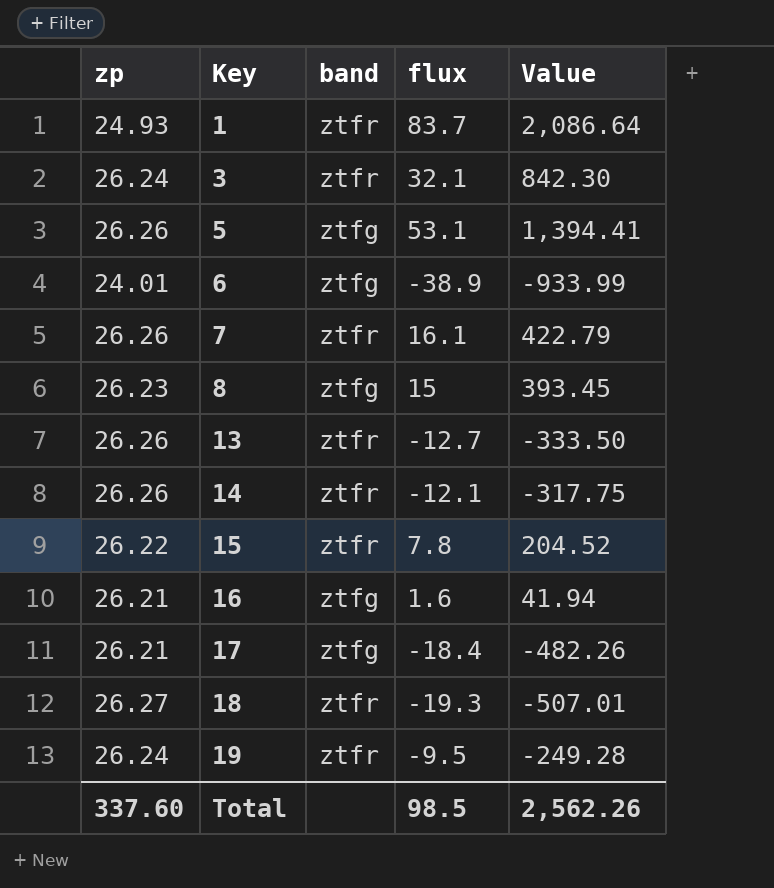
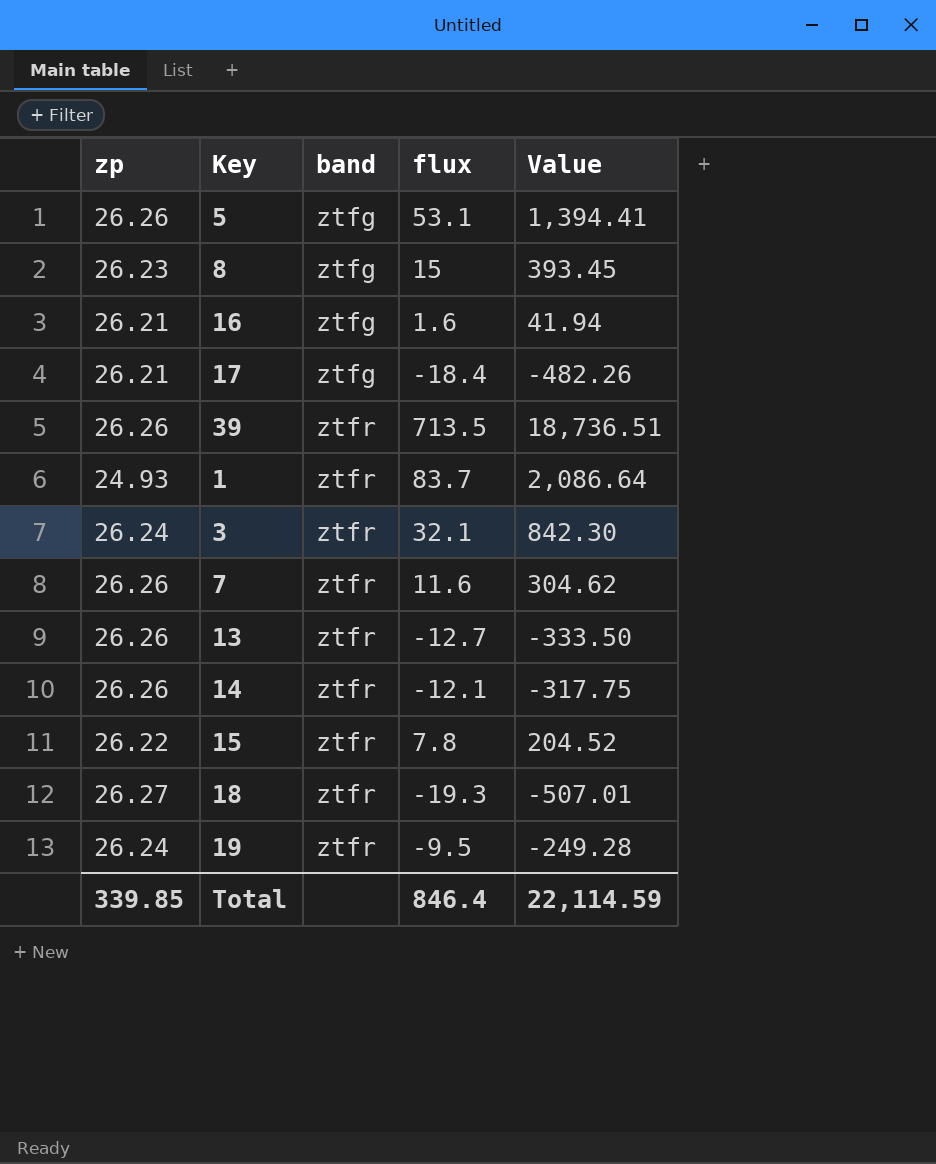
row order: Key ascending -> band ascending
row 6: 24.01 | ztfg | -38.9 | -933.99 -> none
row 39: none -> 26.26 | ztfr | 713.5 | 18,736.51
7 | flux: 16.1 -> 11.6
7 | Value: 422.79 -> 304.62
Total | zp: 337.60 -> 339.85
Total | flux: 98.5 -> 846.4
Total | Value: 2,562.26 -> 22,114.59

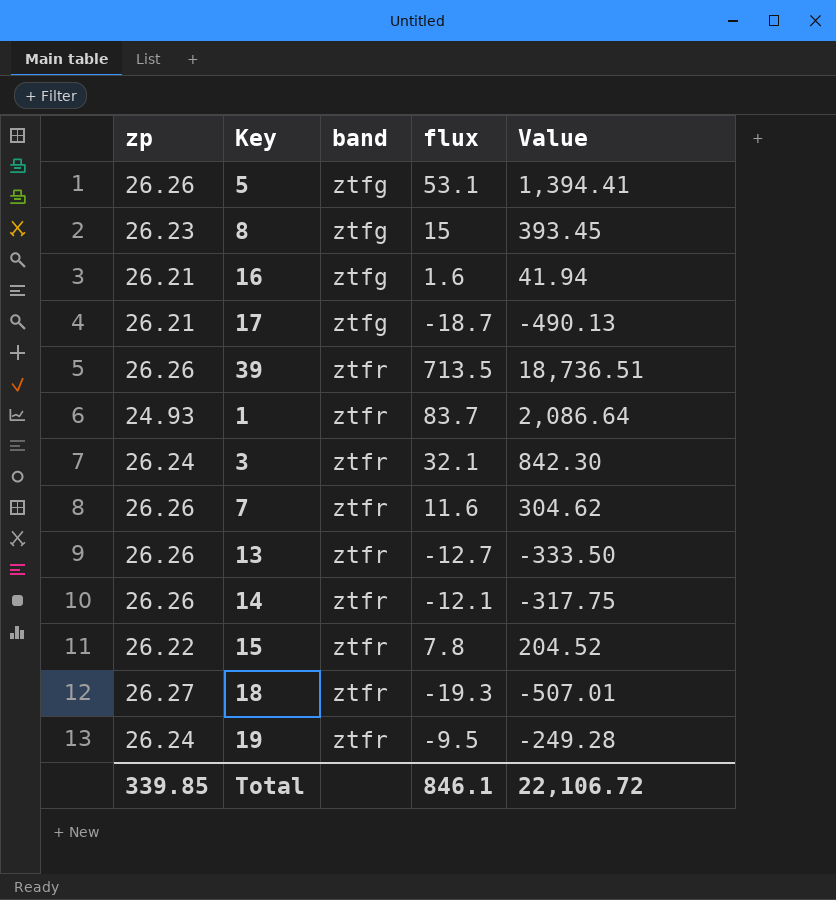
17 | flux: -18.4 -> -18.7
17 | Value: -482.26 -> -490.13
Total | flux: 846.4 -> 846.1
Total | Value: 22,114.59 -> 22,106.72

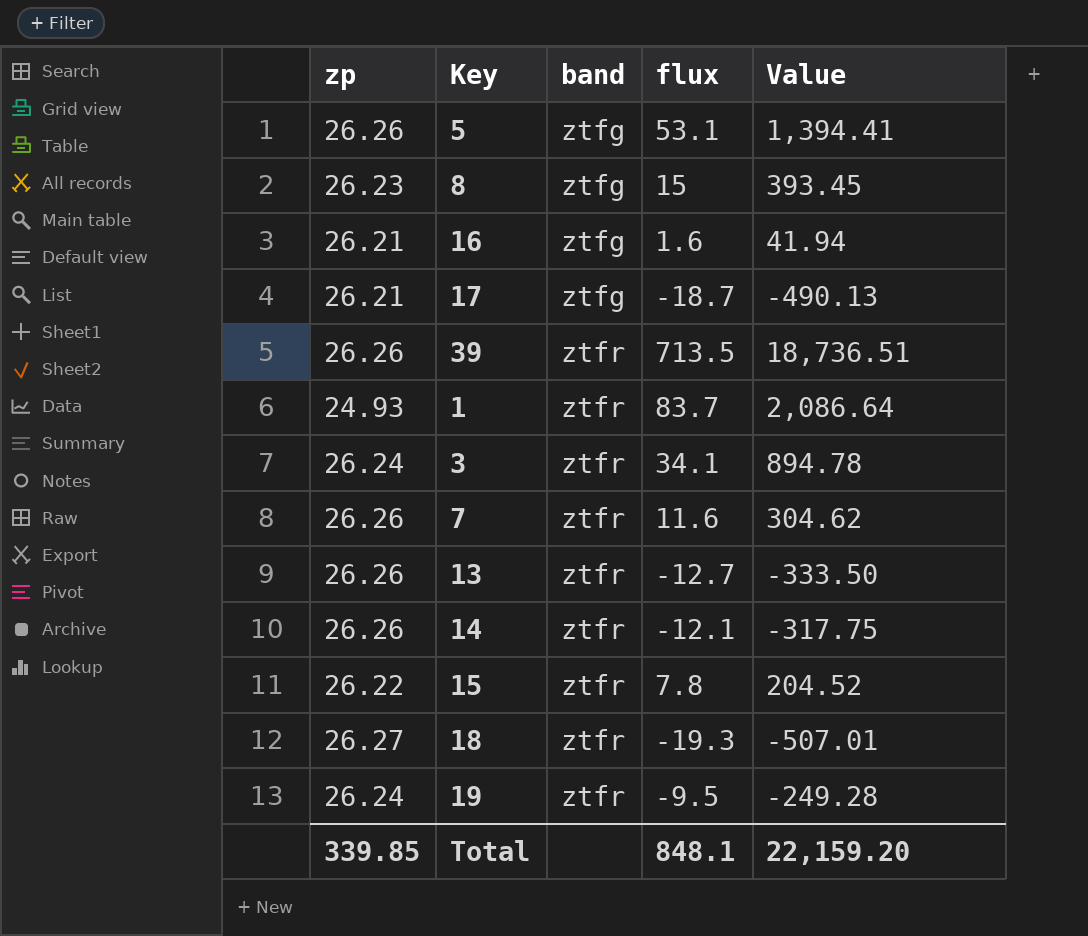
3 | flux: 32.1 -> 34.1
3 | Value: 842.30 -> 894.78
Total | flux: 846.1 -> 848.1
Total | Value: 22,106.72 -> 22,159.20

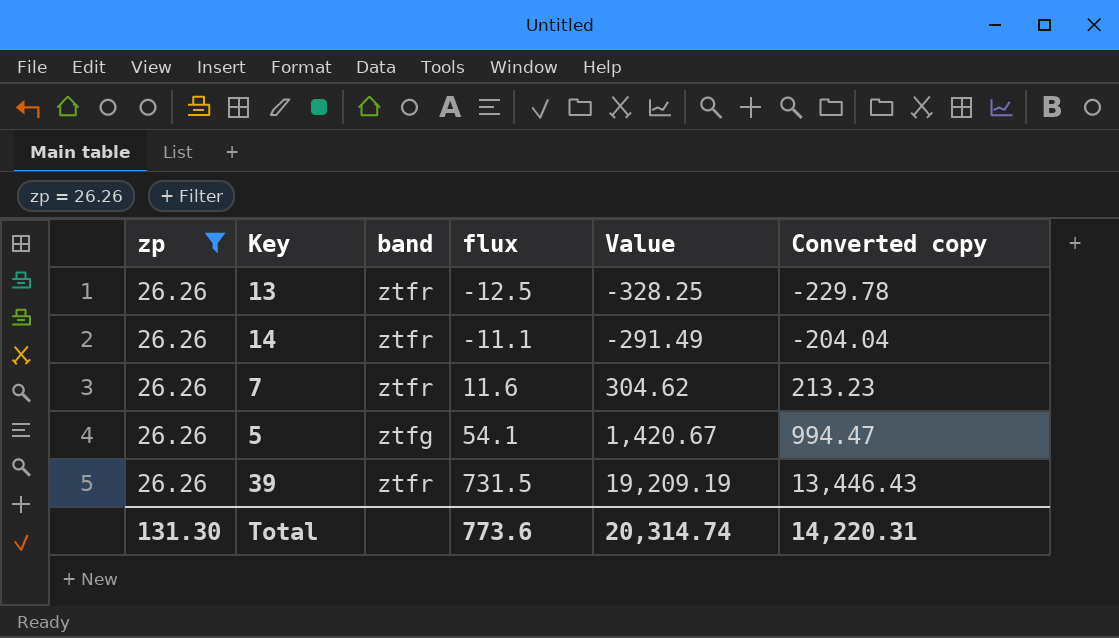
filter: none -> zp = 26.26
row order: band ascending -> flux ascending
column Converted copy | formula: none -> [Value] * 0.7
13 | flux: -12.7 -> -12.5
13 | Value: -333.50 -> -328.25
14 | flux: -12.1 -> -11.1
14 | Value: -317.75 -> -291.49
5 | flux: 53.1 -> 54.1
5 | Value: 1,394.41 -> 1,420.67
39 | flux: 713.5 -> 731.5
39 | Value: 18,736.51 -> 19,209.19
Total | zp: 339.85 -> 131.30
Total | flux: 848.1 -> 773.6
Total | Value: 22,159.20 -> 20,314.74

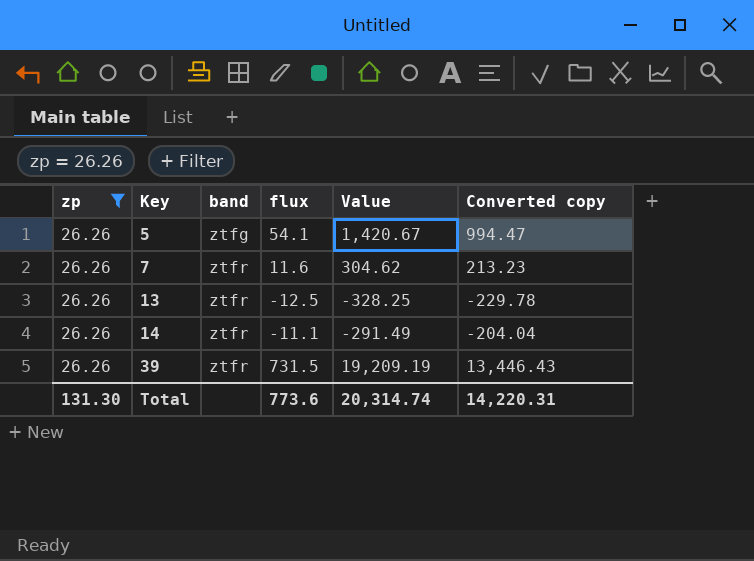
row order: flux ascending -> Key ascending

